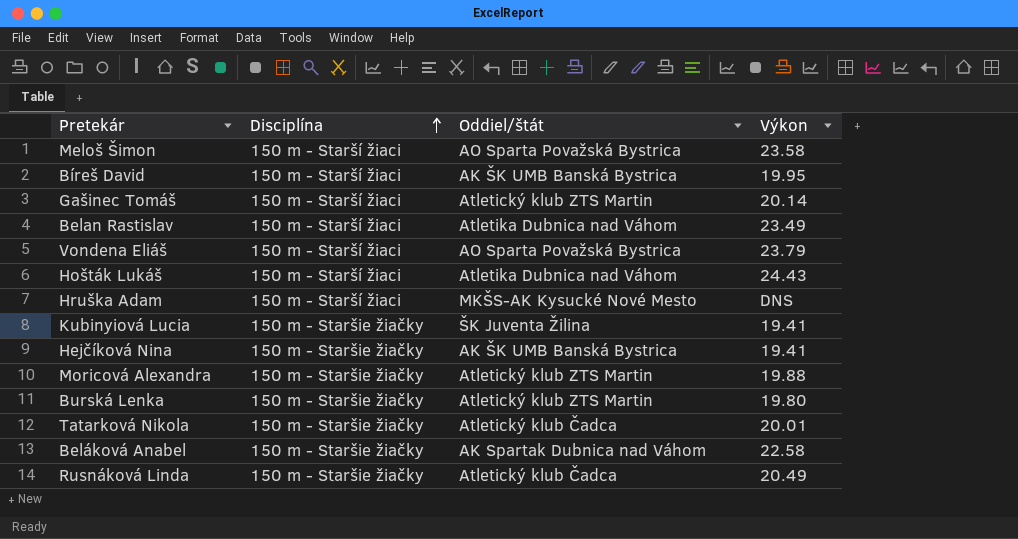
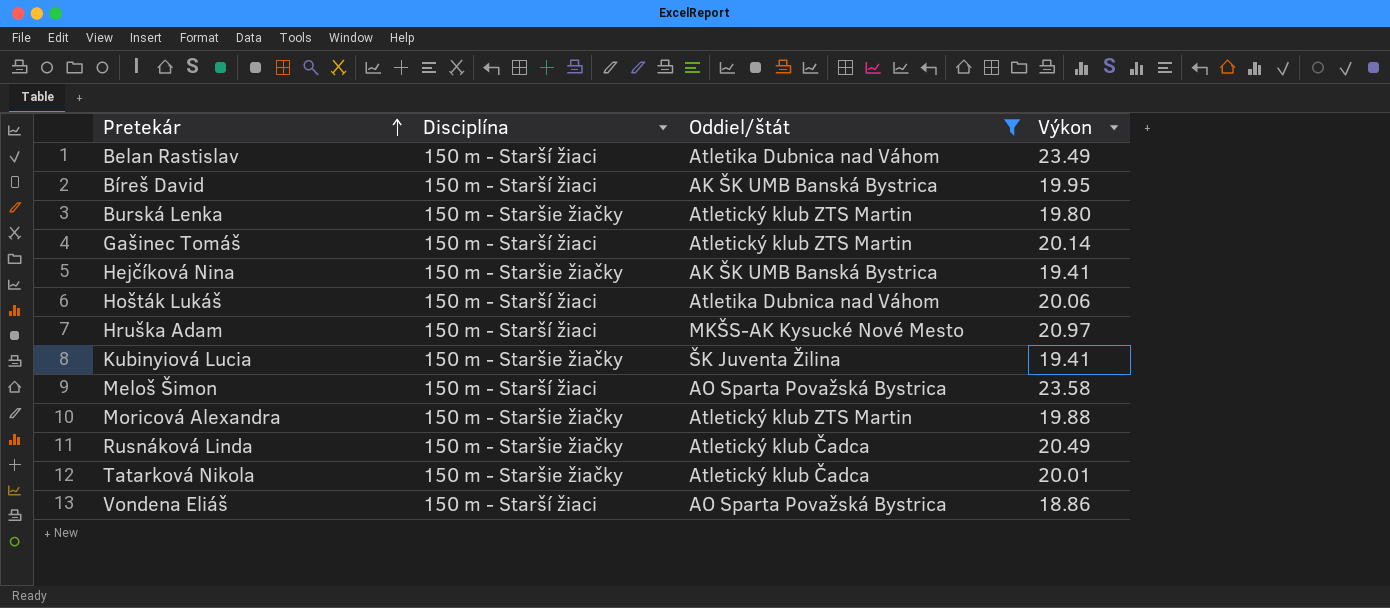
filter: none -> Oddiel/štát != AK Spartak Dubnica nad Váhom
row order: Disciplína ascending -> Pretekár ascending
Hošták Lukáš | Výkon: 24.43 -> 20.06
Hruška Adam | Výkon: DNS -> 20.97
Vondena Eliáš | Výkon: 23.79 -> 18.86

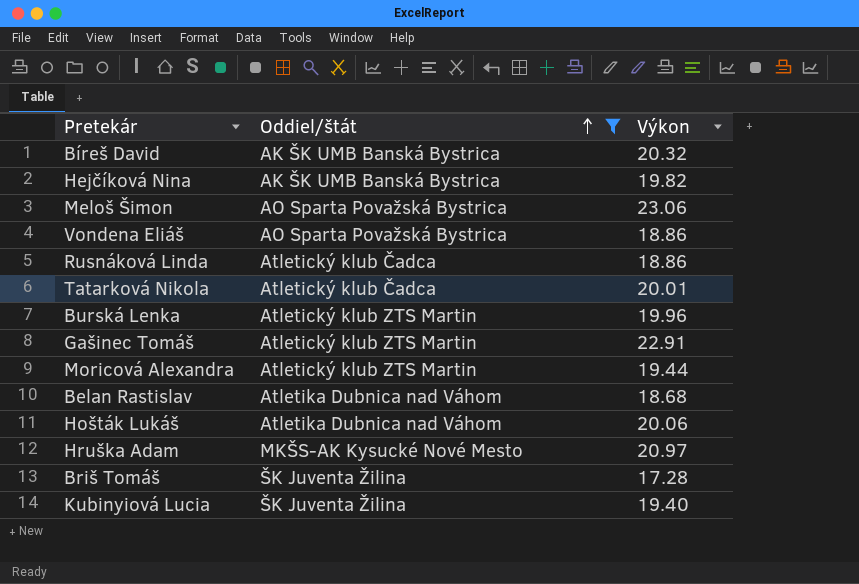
row order: Pretekár ascending -> Oddiel/štát ascending
column Disciplína | position: 2 -> none
Bíreš David | Výkon: 19.95 -> 20.32
Hejčíková Nina | Výkon: 19.41 -> 19.82
Meloš Šimon | Výkon: 23.58 -> 23.06
Rusnáková Linda | Výkon: 20.49 -> 18.86
Burská Lenka | Výkon: 19.80 -> 19.96
Gašinec Tomáš | Výkon: 20.14 -> 22.91
Moricová Alexandra | Výkon: 19.88 -> 19.44
Belan Rastislav | Výkon: 23.49 -> 18.68
row Briš Tomáš: none -> ŠK Juventa Žilina | 17.28
Kubinyiová Lucia | Výkon: 19.41 -> 19.40

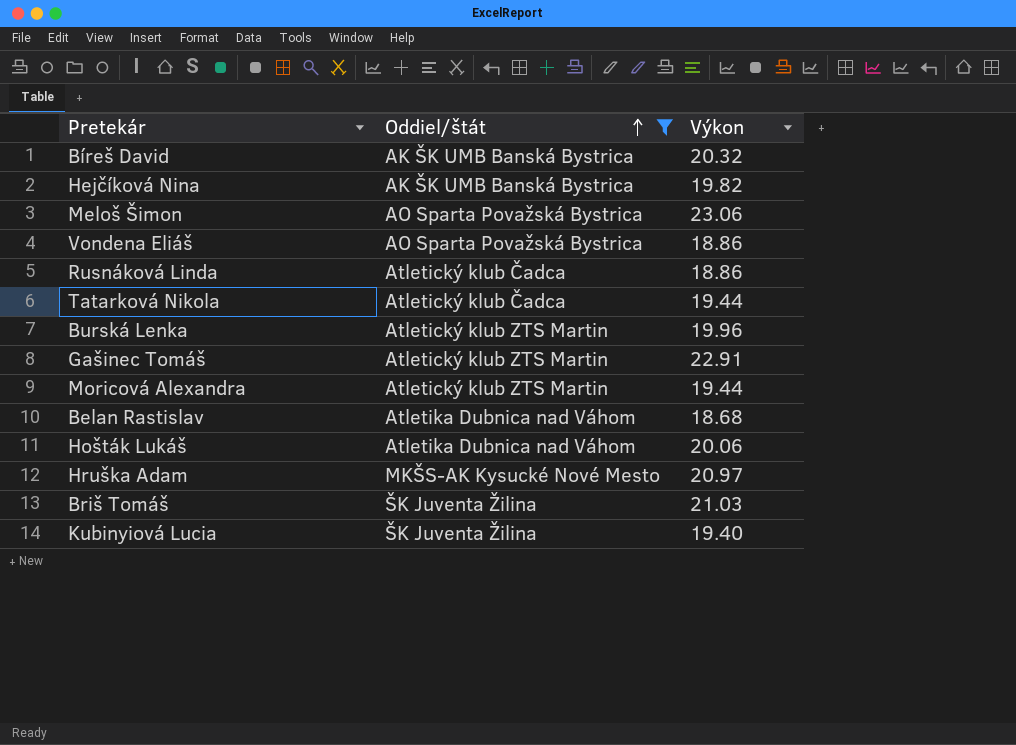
Tatarková Nikola | Výkon: 20.01 -> 19.44
Briš Tomáš | Výkon: 17.28 -> 21.03

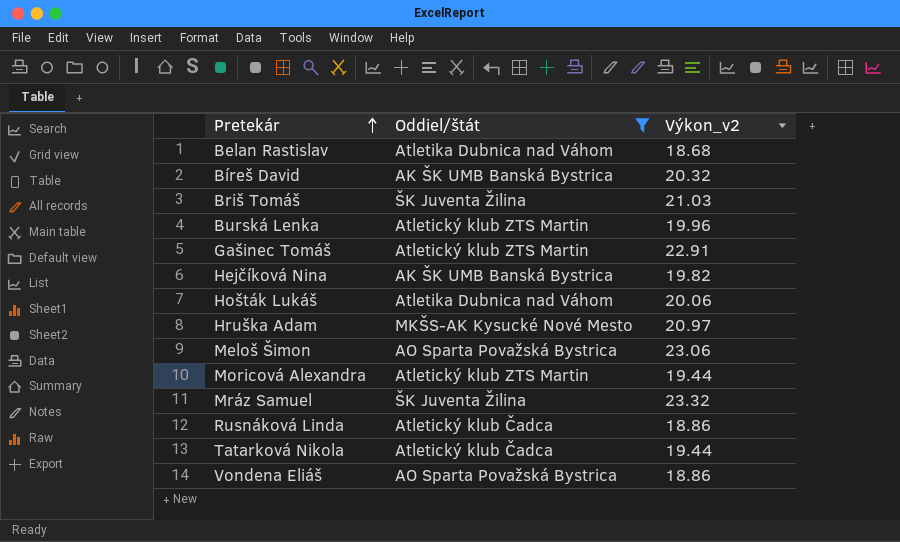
row order: Oddiel/štát ascending -> Pretekár ascending
column name: Výkon -> Výkon_v2
row Kubinyiová Lucia: ŠK Juventa Žilina | 19.40 -> none
row Mráz Samuel: none -> ŠK Juventa Žilina | 23.32

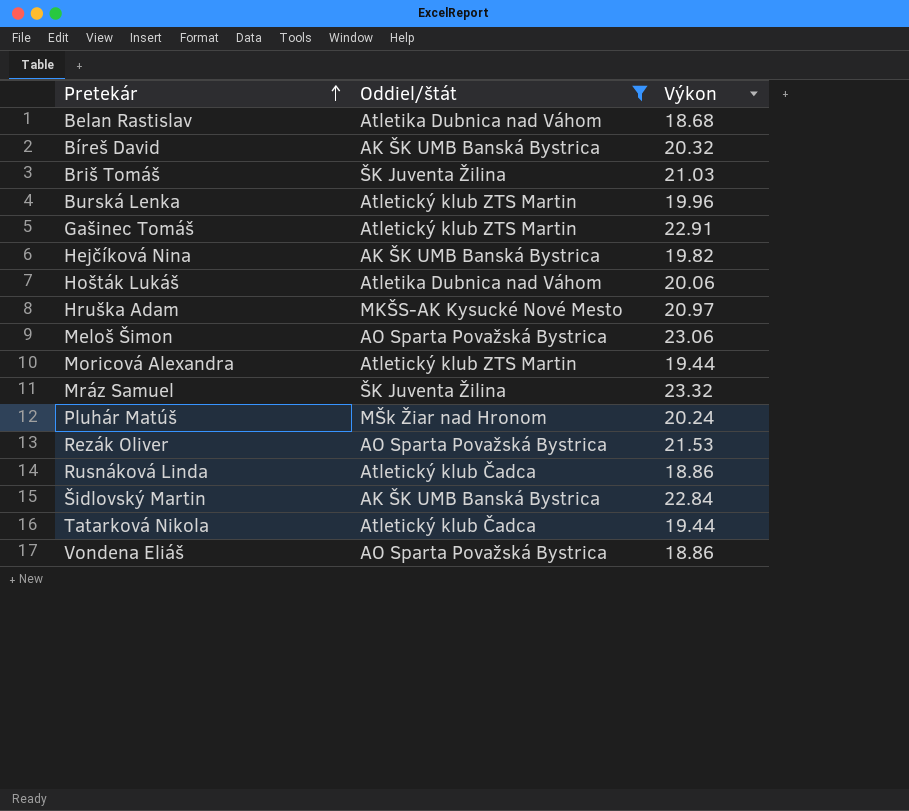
column name: Výkon_v2 -> Výkon
row Pluhár Matúš: none -> MŠk Žiar nad Hronom | 20.24
row Rezák Oliver: none -> AO Sparta Považská Bystrica | 21.53
row Šidlovský Martin: none -> AK ŠK UMB Banská Bystrica | 22.84

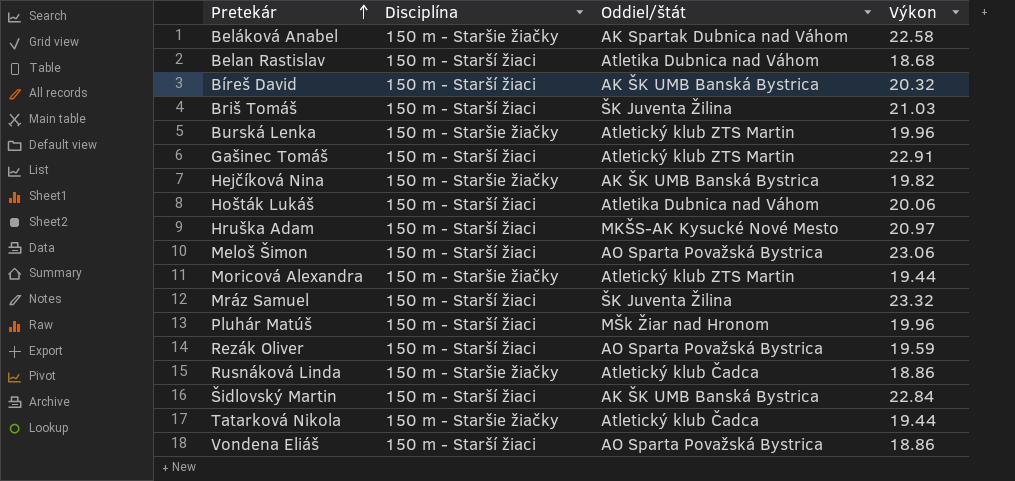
filter: Oddiel/štát != AK Spartak Dubnica nad Váhom -> none
column Disciplína | position: none -> 2
Pluhár Matúš | Výkon: 20.24 -> 19.96
Rezák Oliver | Výkon: 21.53 -> 19.59

